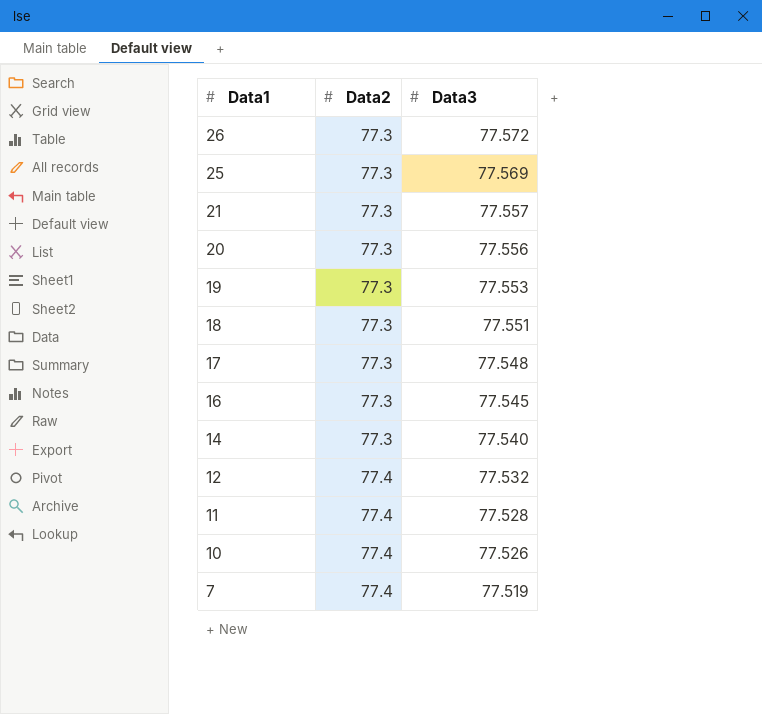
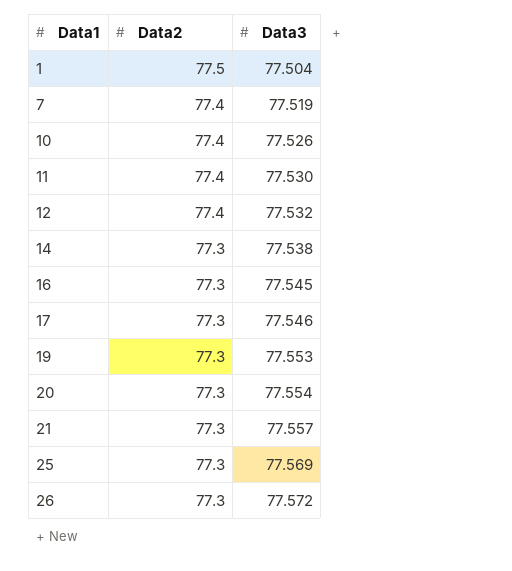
row order: Data1 descending -> Data1 ascending
row 18: 77.3 | 77.551 -> none
row 1: none -> 77.5 | 77.504
11 | Data3: 77.528 -> 77.530
14 | Data3: 77.540 -> 77.538
17 | Data3: 77.548 -> 77.546
20 | Data3: 77.556 -> 77.554

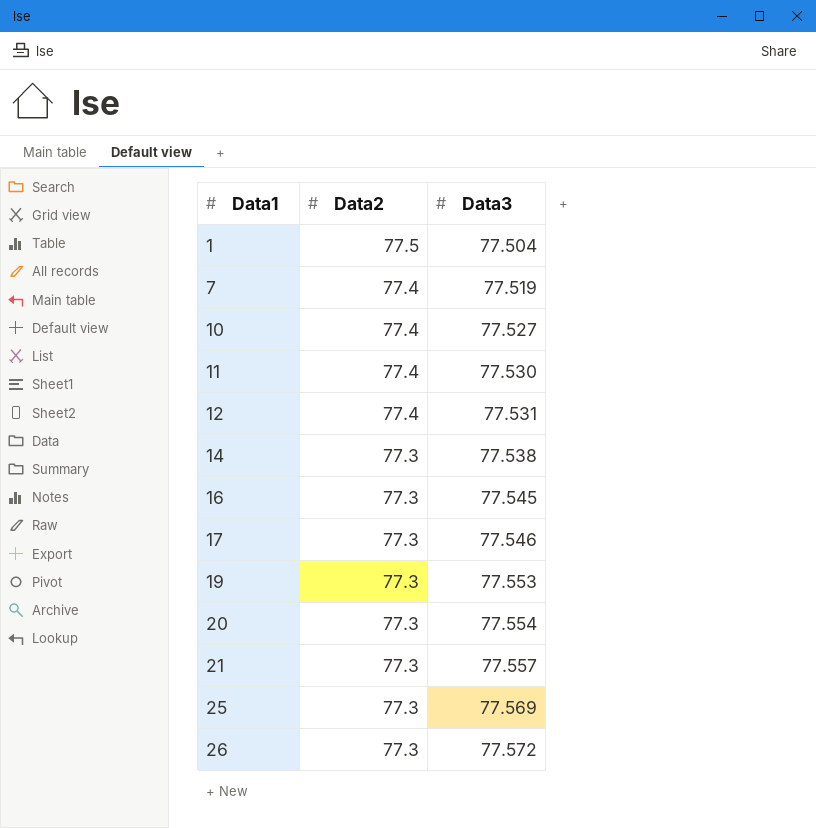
10 | Data3: 77.526 -> 77.527
12 | Data3: 77.532 -> 77.531

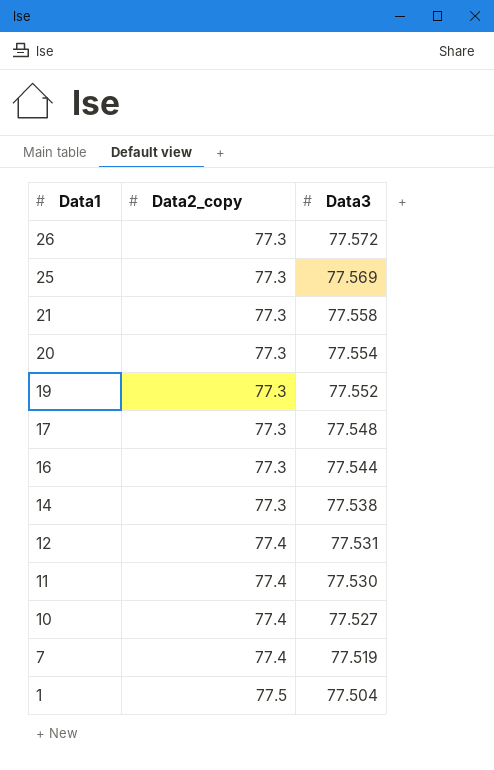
row order: Data1 ascending -> Data1 descending
column name: Data2 -> Data2_copy
21 | Data3: 77.557 -> 77.558
19 | Data3: 77.553 -> 77.552
17 | Data3: 77.546 -> 77.548
16 | Data3: 77.545 -> 77.544

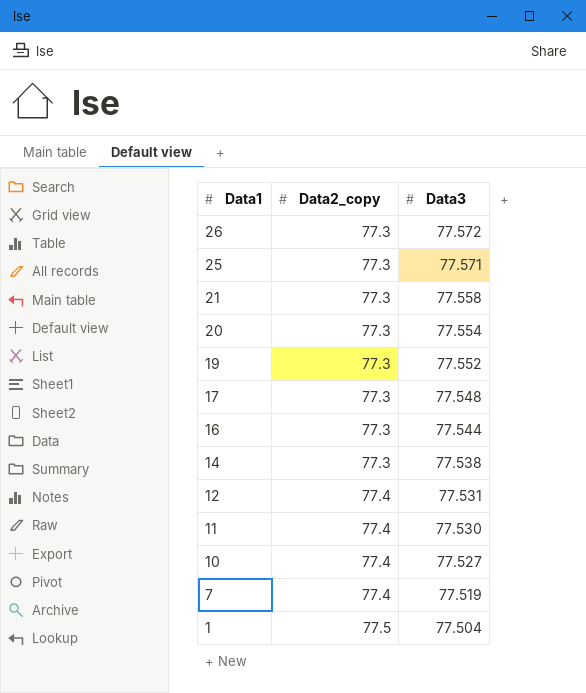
25 | Data3: 77.569 -> 77.571

